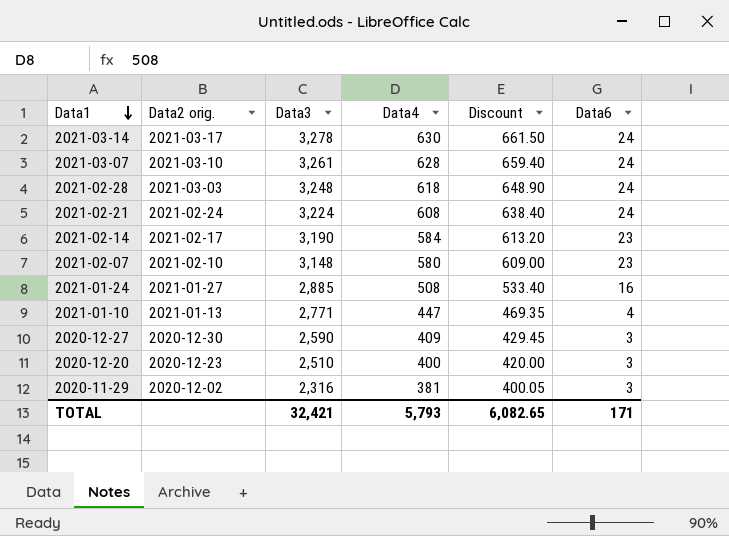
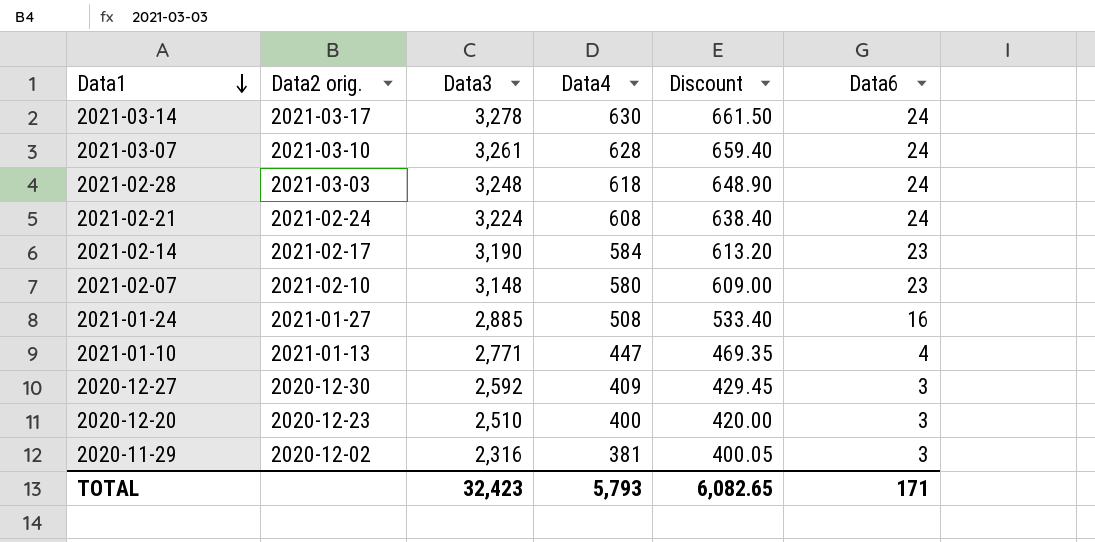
2020-12-27 | Data3: 2,590 -> 2,592
TOTAL | Data3: 32,421 -> 32,423

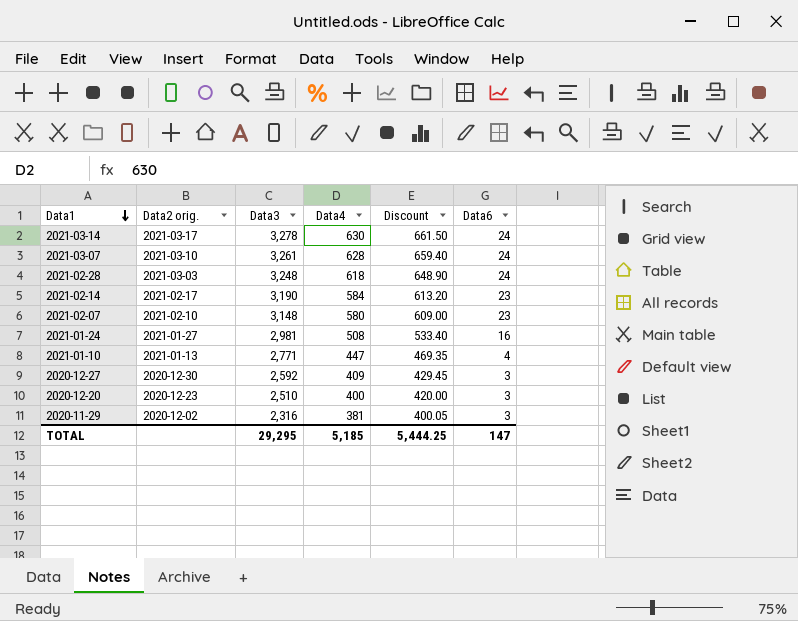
row 2021-02-21: 2021-02-24 | 3,224 | 608 | 638.40 | 24 -> none
2021-01-24 | Data3: 2,885 -> 2,981
TOTAL | Data3: 32,423 -> 29,295
TOTAL | Data4: 5,793 -> 5,185
TOTAL | Discount: 6,082.65 -> 5,444.25
TOTAL | Data6: 171 -> 147

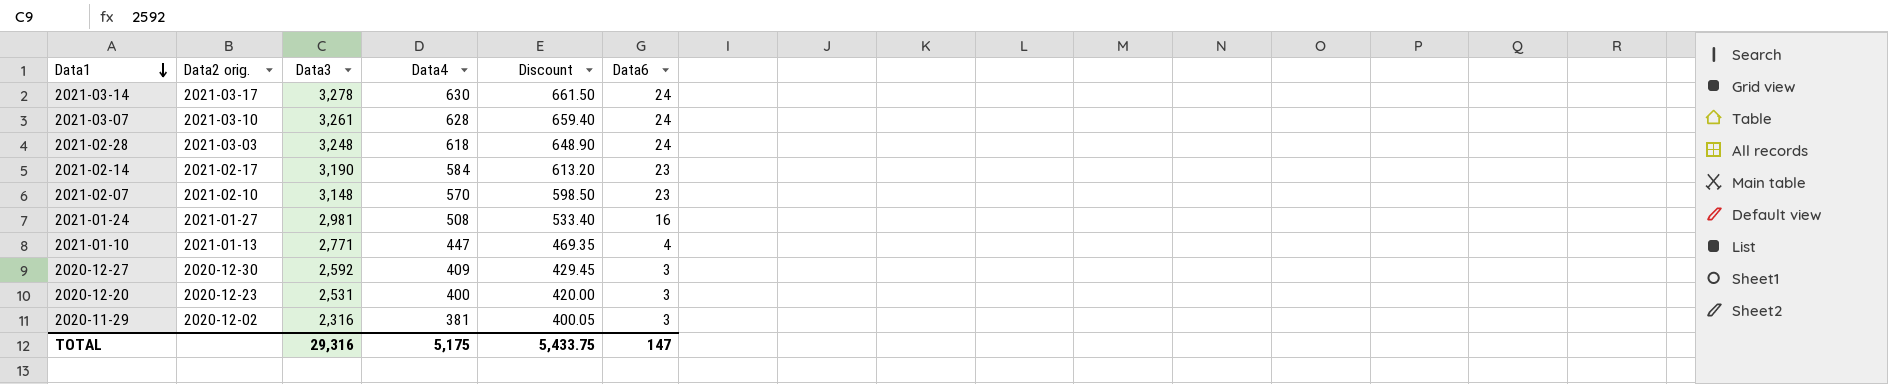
2021-02-07 | Data4: 580 -> 570
2021-02-07 | Discount: 609.00 -> 598.50
2020-12-20 | Data3: 2,510 -> 2,531
TOTAL | Data3: 29,295 -> 29,316
TOTAL | Data4: 5,185 -> 5,175
TOTAL | Discount: 5,444.25 -> 5,433.75

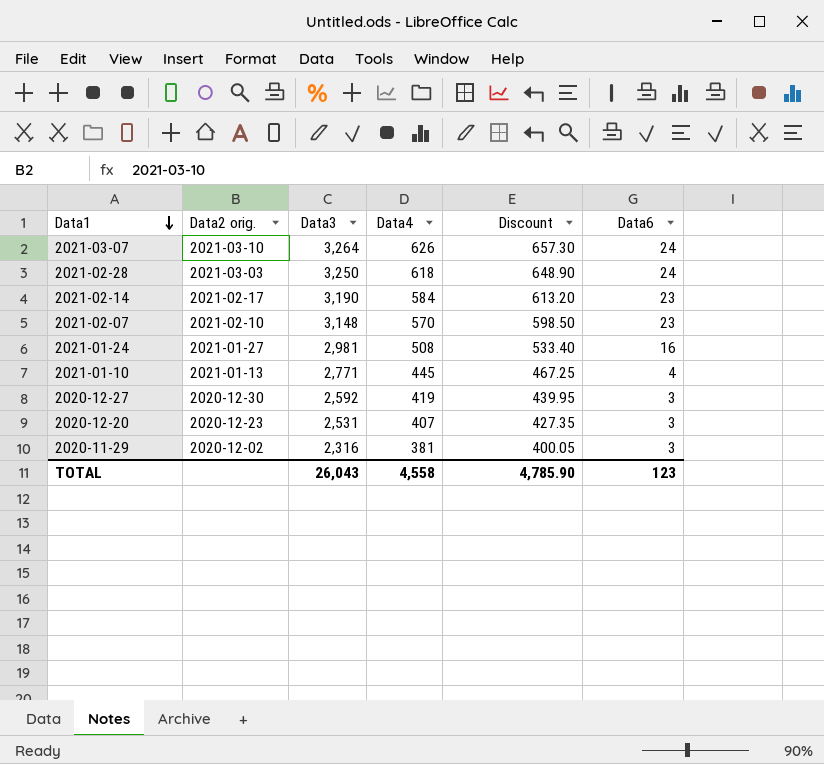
row 2021-03-14: 2021-03-17 | 3,278 | 630 | 661.50 | 24 -> none
2021-03-07 | Data3: 3,261 -> 3,264
2021-03-07 | Data4: 628 -> 626
2021-03-07 | Discount: 659.40 -> 657.30
2021-02-28 | Data3: 3,248 -> 3,250
2021-01-10 | Data4: 447 -> 445
2021-01-10 | Discount: 469.35 -> 467.25
2020-12-27 | Data4: 409 -> 419
2020-12-27 | Discount: 429.45 -> 439.95
2020-12-20 | Data4: 400 -> 407
2020-12-20 | Discount: 420.00 -> 427.35
TOTAL | Data3: 29,316 -> 26,043
TOTAL | Data4: 5,175 -> 4,558
TOTAL | Discount: 5,433.75 -> 4,785.90
TOTAL | Data6: 147 -> 123

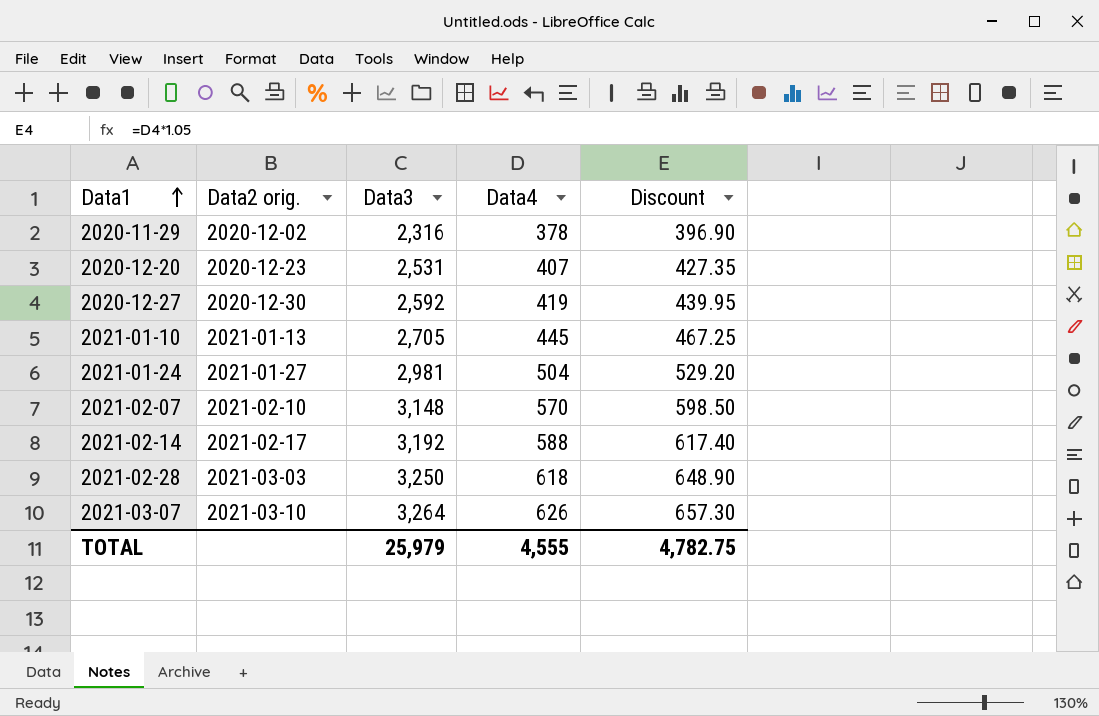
row order: Data1 descending -> Data1 ascending
column Data6 | position: 6 -> none
2020-11-29 | Data4: 381 -> 378
2020-11-29 | Discount: 400.05 -> 396.90
2021-01-10 | Data3: 2,771 -> 2,705
2021-01-24 | Data4: 508 -> 504
2021-01-24 | Discount: 533.40 -> 529.20
2021-02-14 | Data3: 3,190 -> 3,192
2021-02-14 | Data4: 584 -> 588
2021-02-14 | Discount: 613.20 -> 617.40
TOTAL | Data3: 26,043 -> 25,979
TOTAL | Data4: 4,558 -> 4,555
TOTAL | Discount: 4,785.90 -> 4,782.75

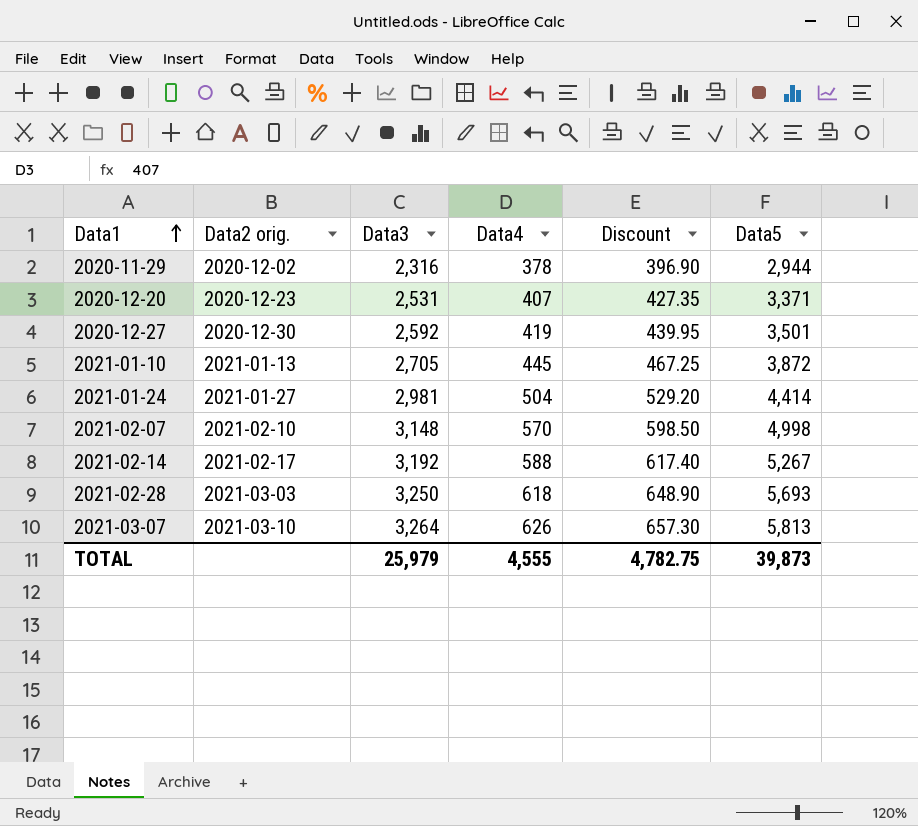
column Data5 | position: none -> 6

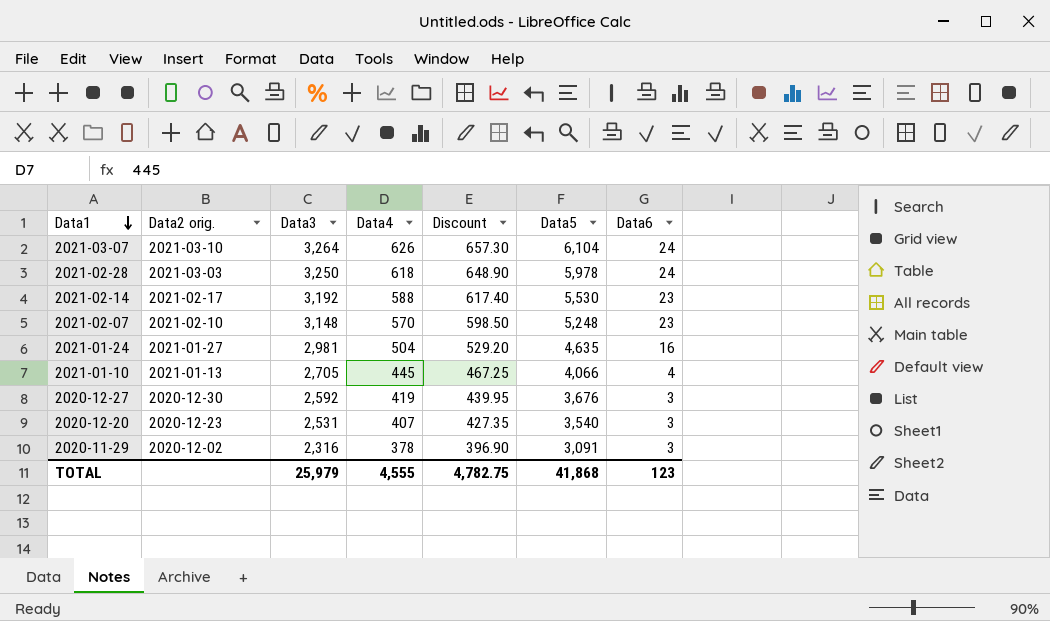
row order: Data1 ascending -> Data1 descending
column Data6 | position: none -> 7
2021-03-07 | Data5: 5,813 -> 6,104
2021-02-28 | Data5: 5,693 -> 5,978
2021-02-14 | Data5: 5,267 -> 5,530
2021-02-07 | Data5: 4,998 -> 5,248
2021-01-24 | Data5: 4,414 -> 4,635
2021-01-10 | Data5: 3,872 -> 4,066
2020-12-27 | Data5: 3,501 -> 3,676
2020-12-20 | Data5: 3,371 -> 3,540
2020-11-29 | Data5: 2,944 -> 3,091
TOTAL | Data5: 39,873 -> 41,868

